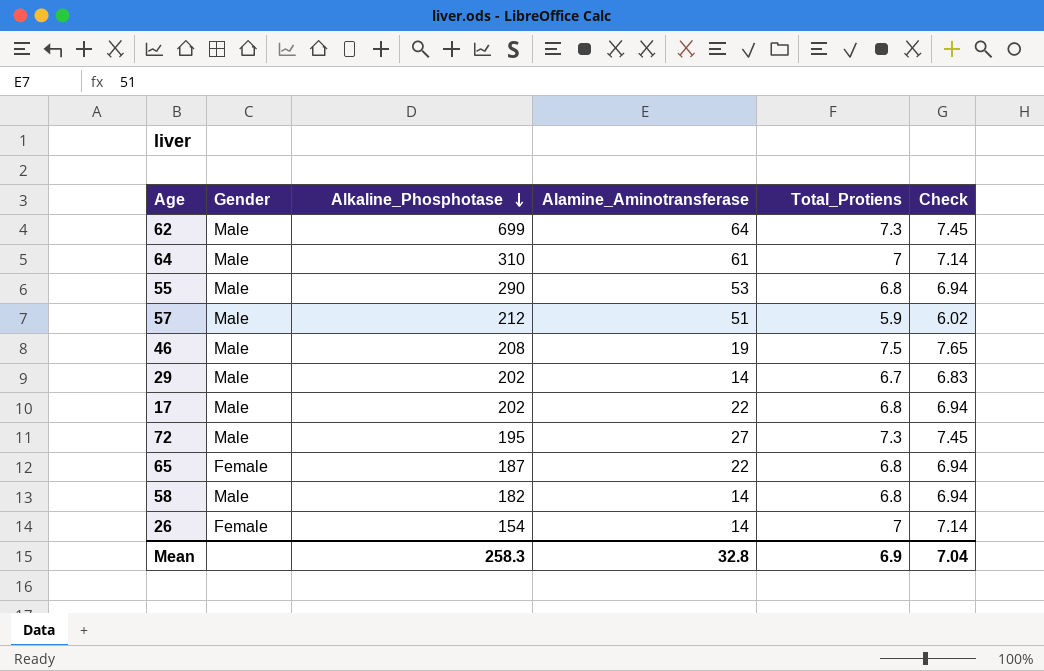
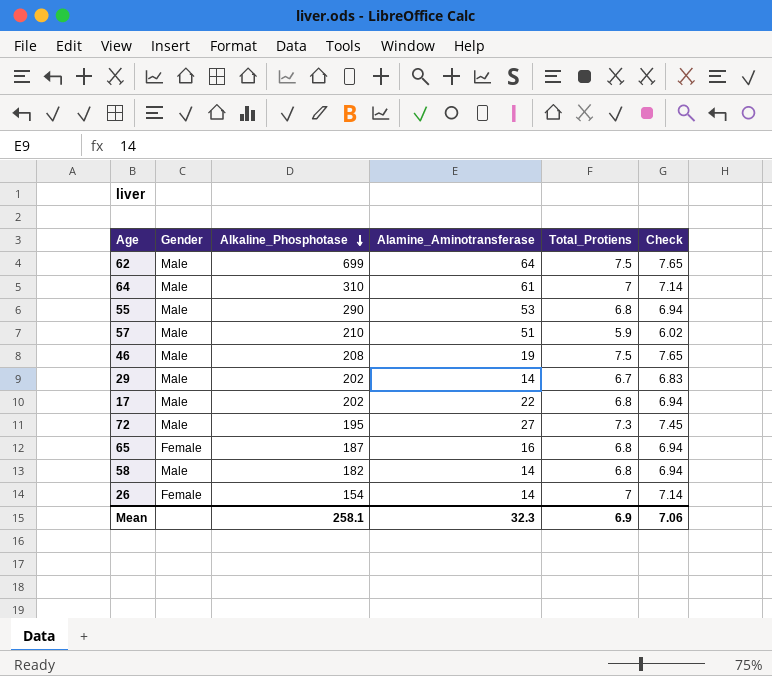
62 | Total_Protiens: 7.3 -> 7.5
62 | Check: 7.45 -> 7.65
57 | Alkaline_Phosphotase: 212 -> 210
65 | Alamine_Aminotransferase: 22 -> 16
Mean | Alkaline_Phosphotase: 258.3 -> 258.1
Mean | Alamine_Aminotransferase: 32.8 -> 32.3
Mean | Check: 7.04 -> 7.06

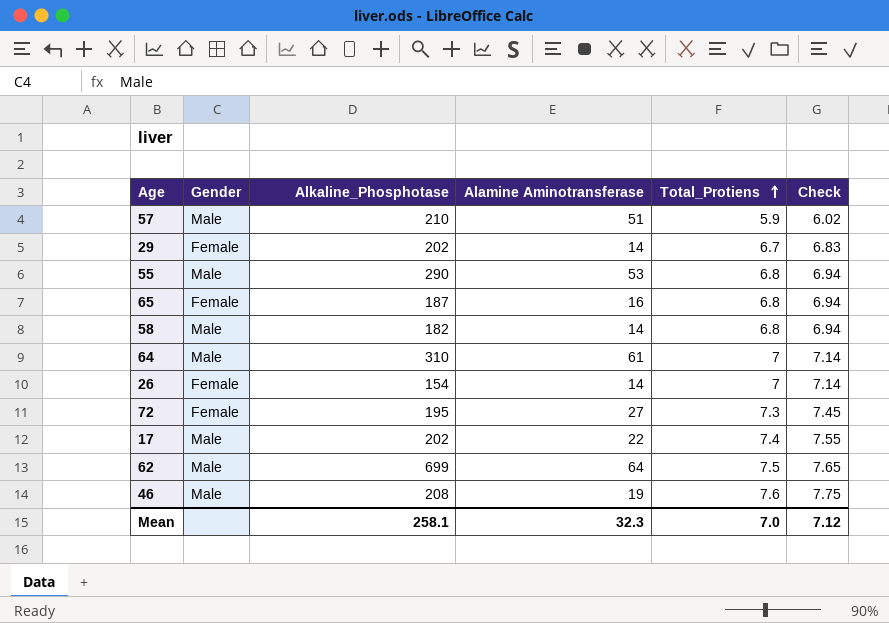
row order: Alkaline_Phosphotase descending -> Total_Protiens ascending
column name: Alamine_Aminotransferase -> Alamine Aminotransferase
29 | Gender: Male -> Female
72 | Gender: Male -> Female
17 | Total_Protiens: 6.8 -> 7.4
17 | Check: 6.94 -> 7.55
46 | Total_Protiens: 7.5 -> 7.6
46 | Check: 7.65 -> 7.75
Mean | Total_Protiens: 6.9 -> 7.0
Mean | Check: 7.06 -> 7.12

